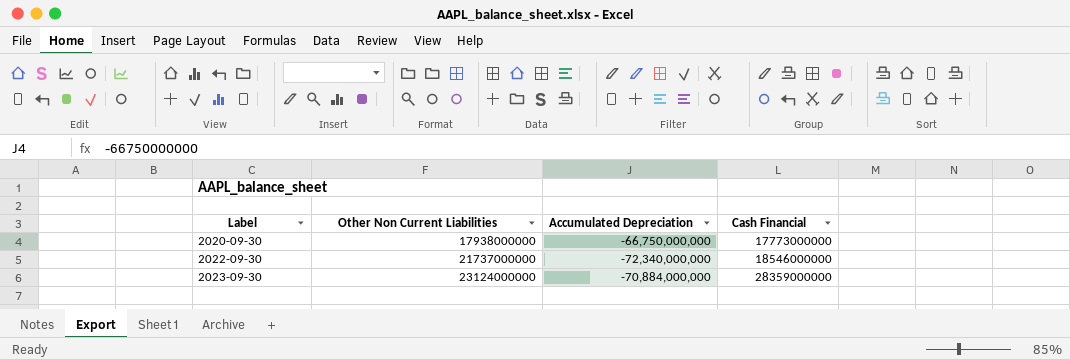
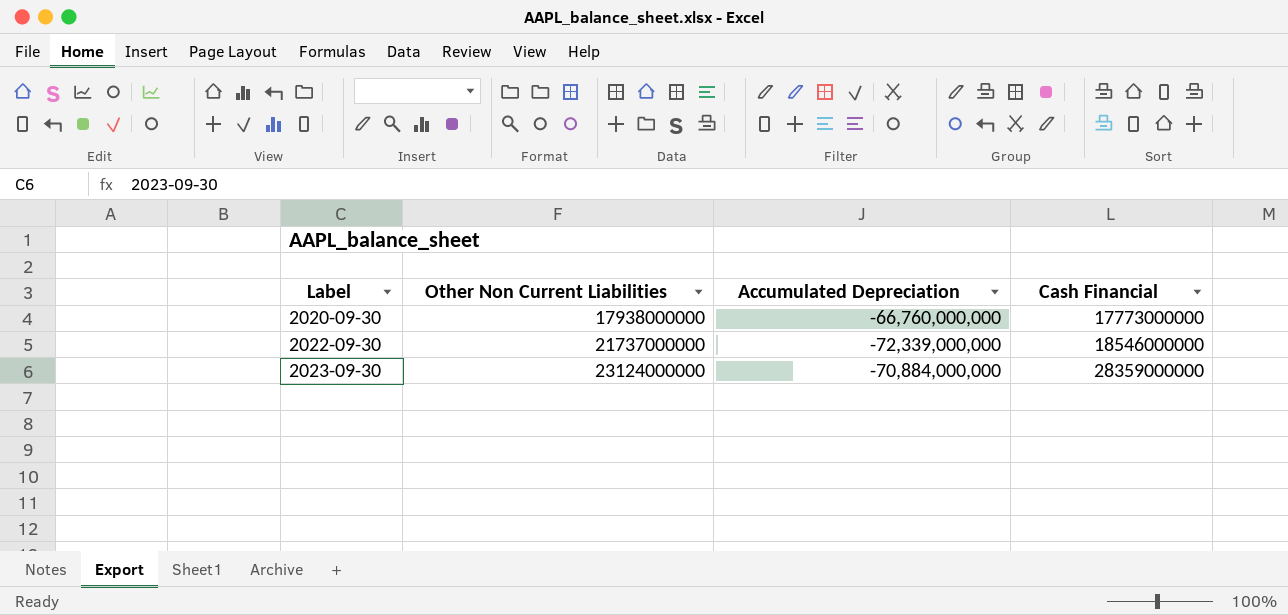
2020-09-30 | Accumulated Depreciation: -66,750,000,000 -> -66,760,000,000
2022-09-30 | Accumulated Depreciation: -72,340,000,000 -> -72,339,000,000

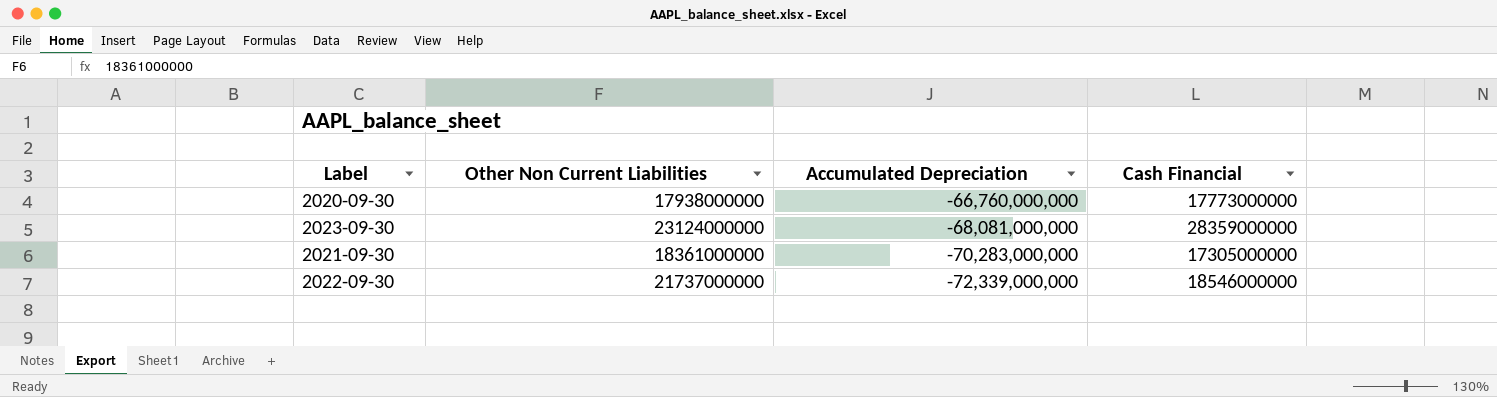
row order: Label ascending -> Accumulated Depreciation descending
2023-09-30 | Accumulated Depreciation: -70,884,000,000 -> -68,081,000,000
row 2021-09-30: none -> 18361000000 | -70,283,000,000 | 17305000000

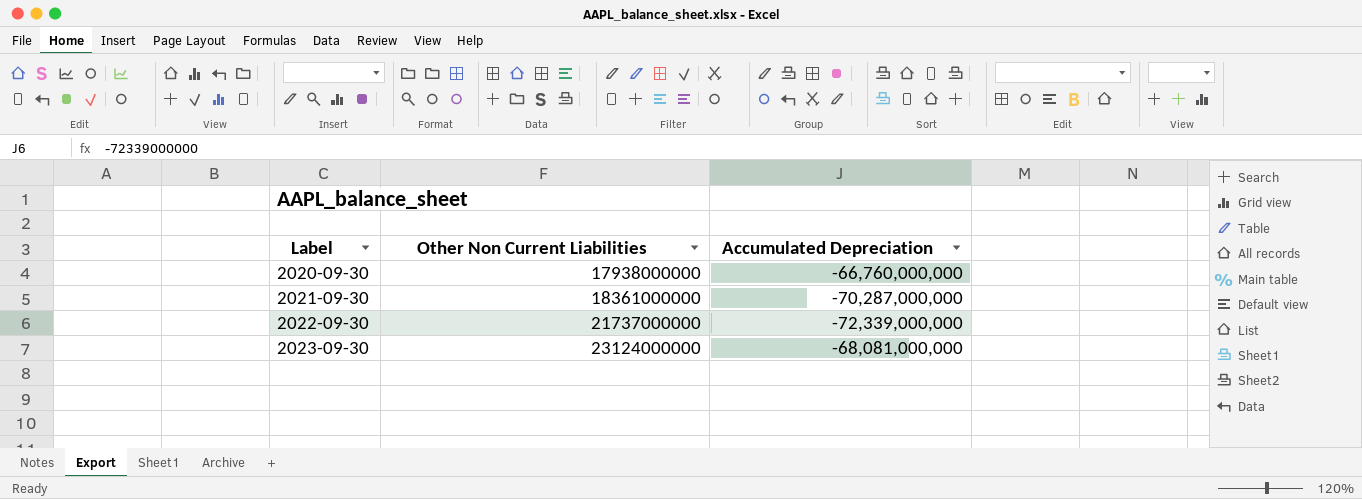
row order: Accumulated Depreciation descending -> Label ascending
column Cash Financial | position: 4 -> none
2021-09-30 | Accumulated Depreciation: -70,283,000,000 -> -70,287,000,000

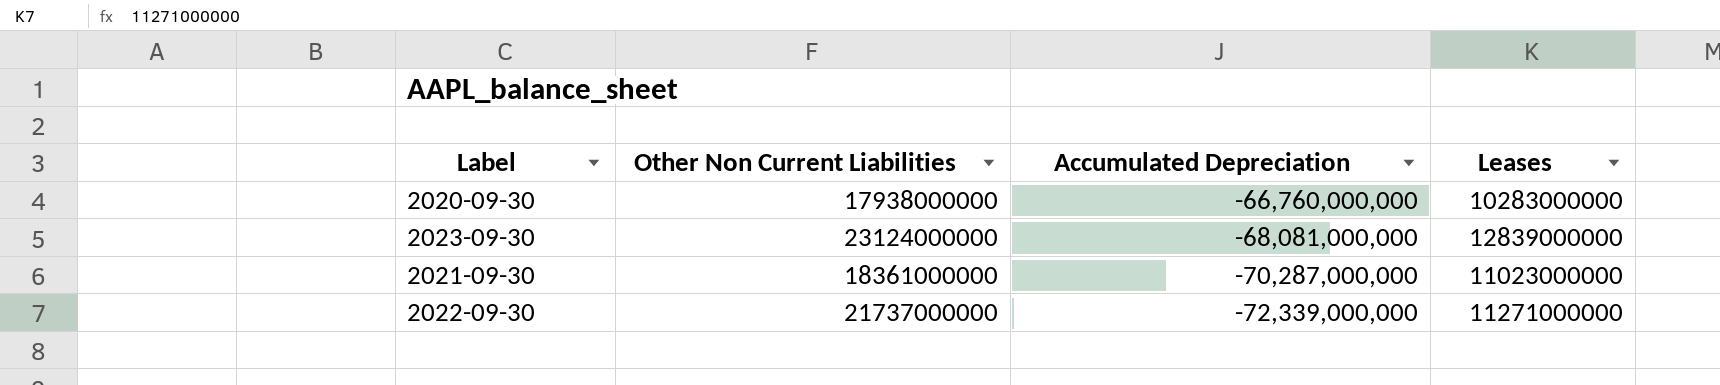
row order: Label ascending -> Accumulated Depreciation descending
column Leases | position: none -> 4

